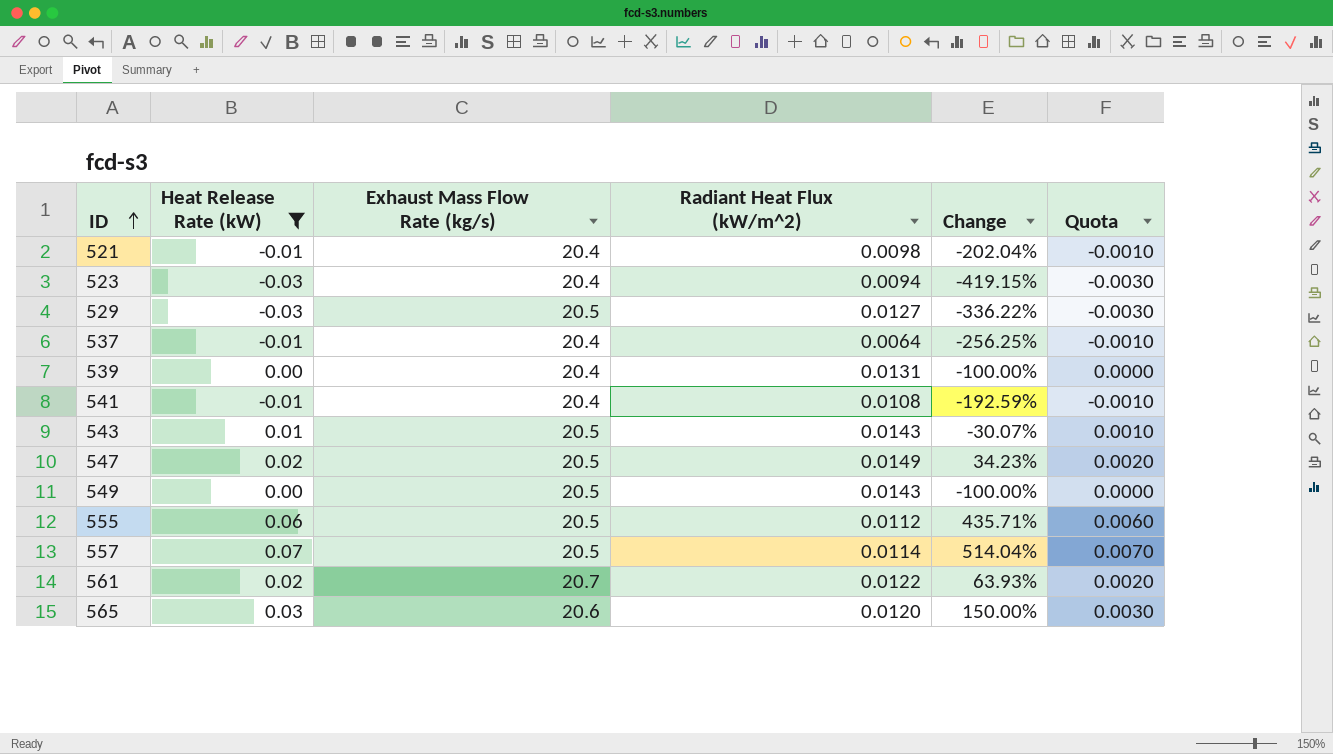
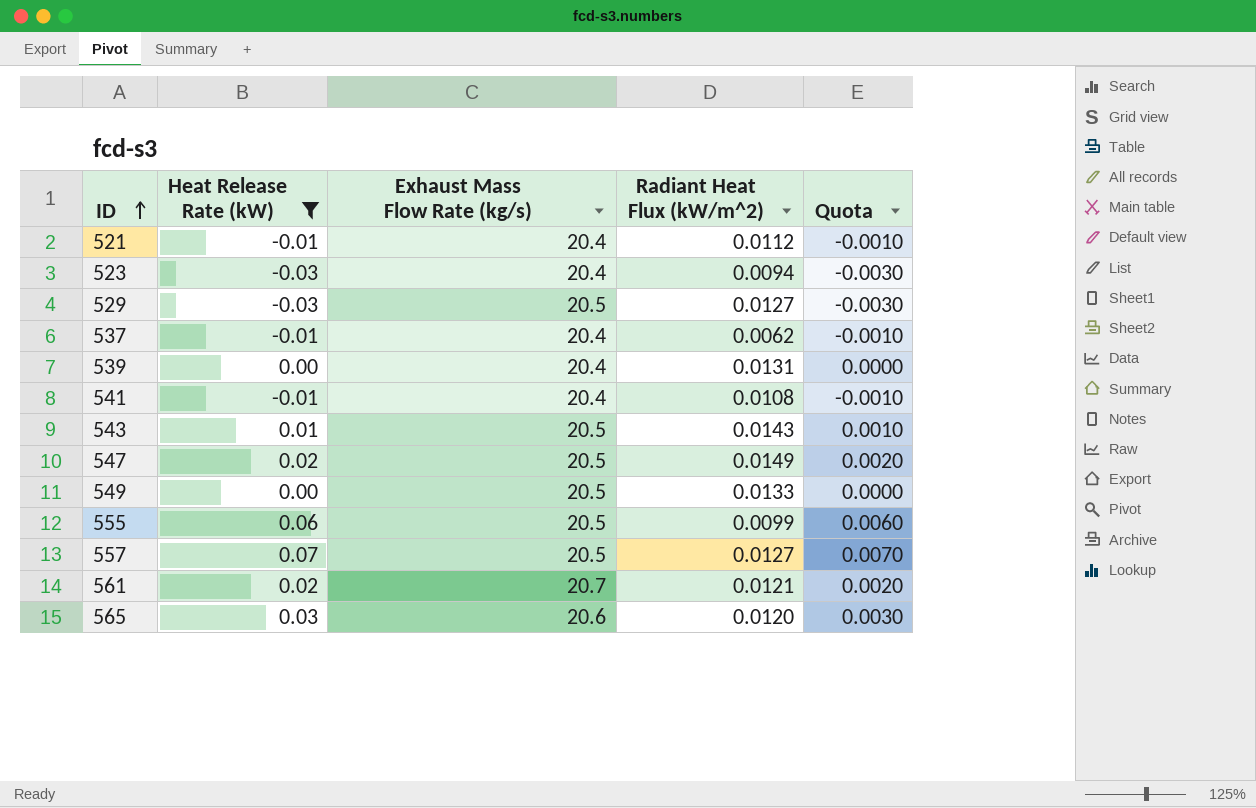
column Change | formula: ([Heat Release Rate (kW)] - [Radiant Heat Flux (kW/m^2)]) / [Radiant Heat Flux (kW/m^2)] -> none
521 | Radiant Heat Flux (kW/m^2): 0.0098 -> 0.0112
537 | Radiant Heat Flux (kW/m^2): 0.0064 -> 0.0062
549 | Radiant Heat Flux (kW/m^2): 0.0143 -> 0.0133
555 | Radiant Heat Flux (kW/m^2): 0.0112 -> 0.0099
557 | Radiant Heat Flux (kW/m^2): 0.0114 -> 0.0127
561 | Radiant Heat Flux (kW/m^2): 0.0122 -> 0.0121

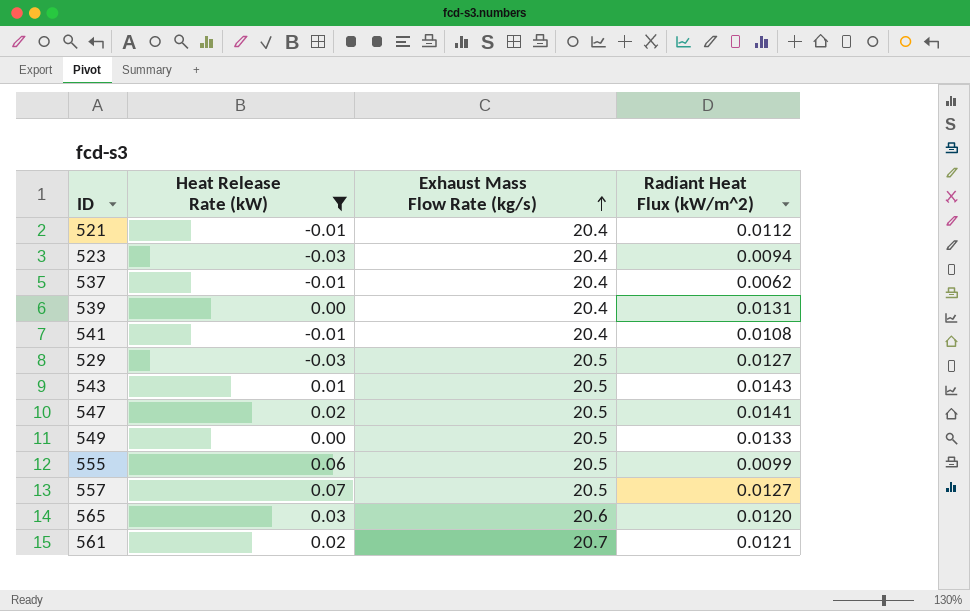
row order: ID ascending -> Exhaust Mass Flow Rate (kg/s) ascending
column Quota | formula: [Heat Release Rate (kW)] * 0.1 -> none
547 | Radiant Heat Flux (kW/m^2): 0.0149 -> 0.0141

